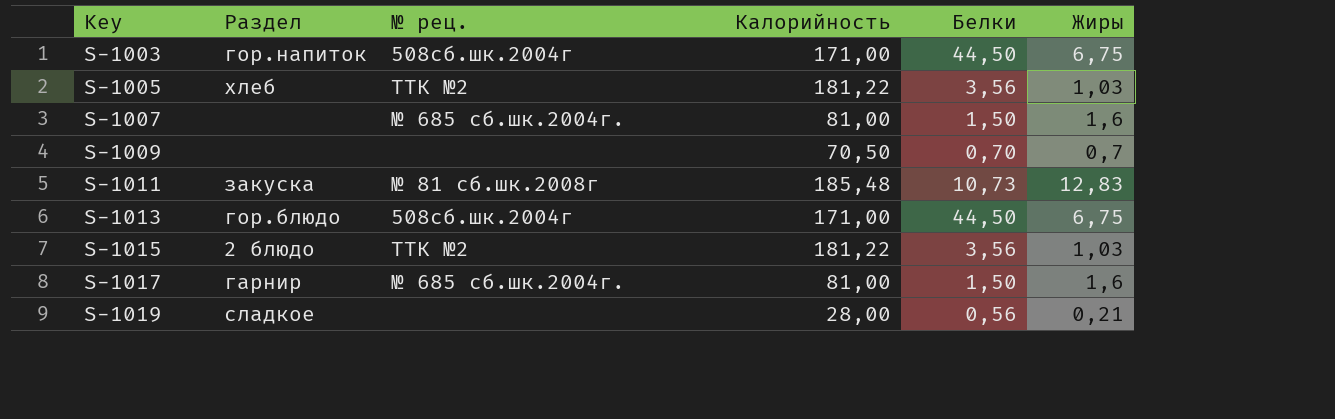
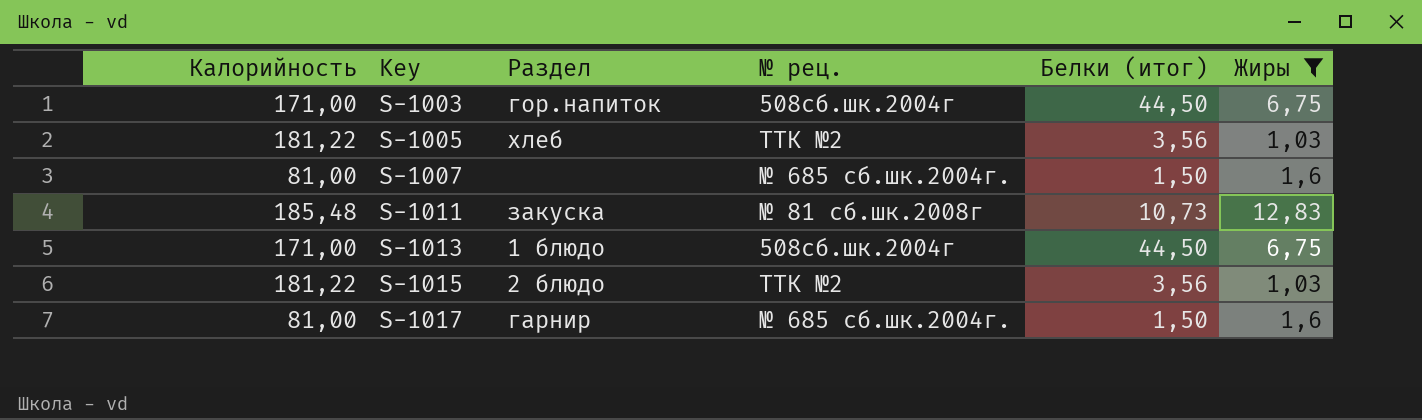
filter: none -> Жиры >= 1,03
column Калорийность | position: 4 -> 1
column name: Белки -> Белки (итог)
S-1013 | Раздел: гор.блюдо -> 1 блюдо

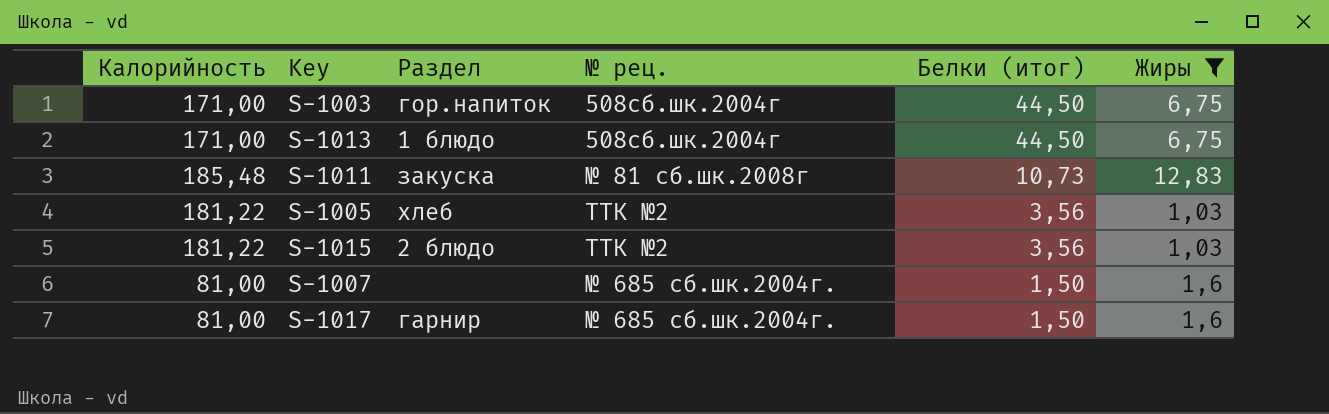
row order: Key ascending -> Белки (итог) descending

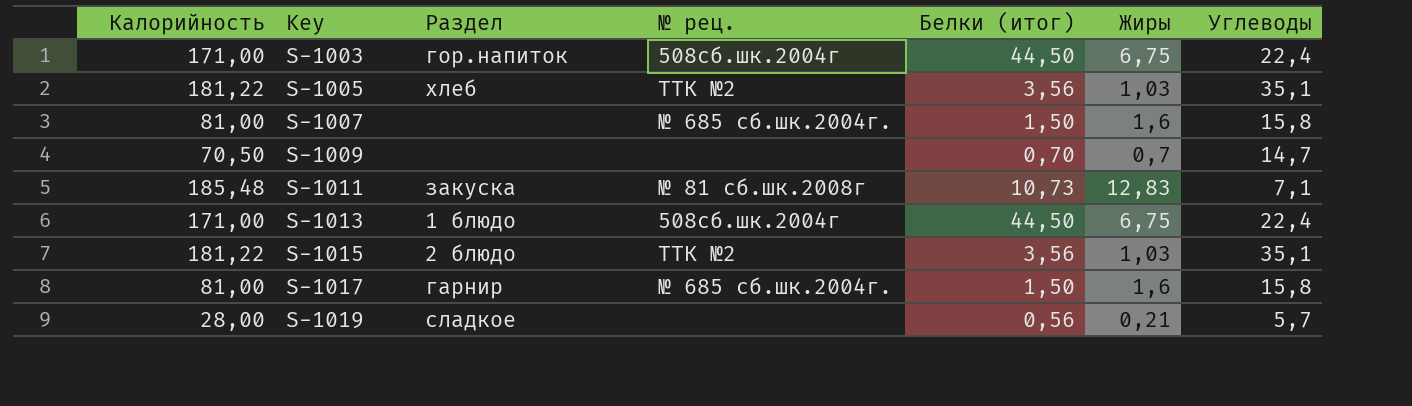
filter: Жиры >= 1,03 -> none
row order: Белки (итог) descending -> Key ascending
column Углеводы | position: none -> 7

